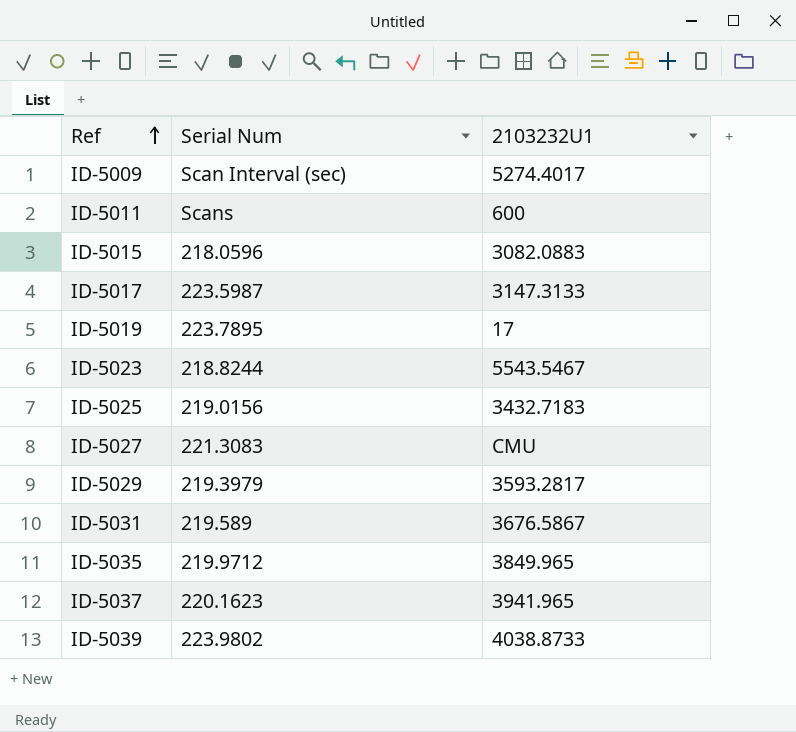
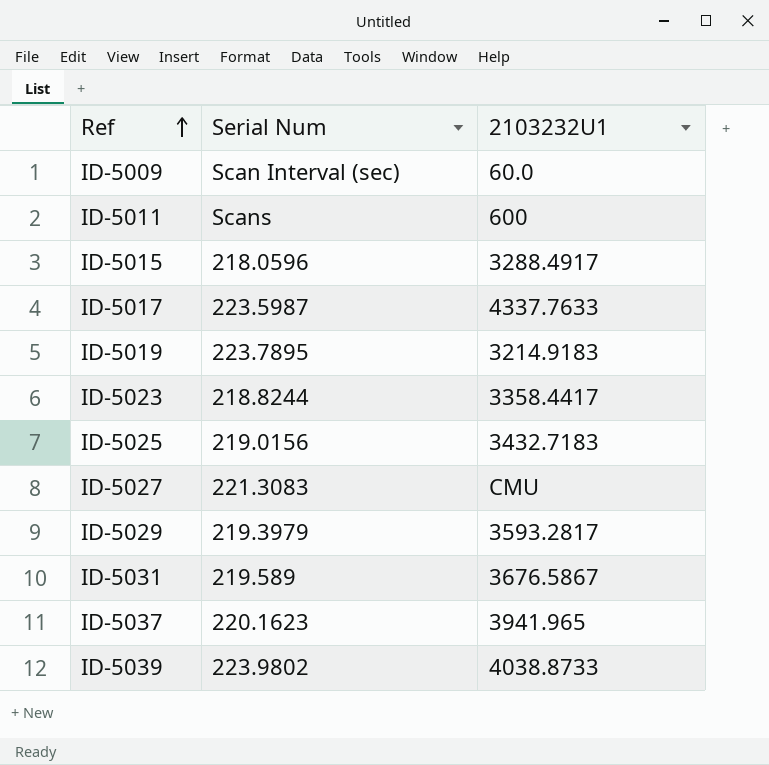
row ID-5035: 219.9712 | 3849.965 -> none
ID-5009 | 2103232U1: 5274.4017 -> 60.0
ID-5015 | 2103232U1: 3082.0883 -> 3288.4917
ID-5017 | 2103232U1: 3147.3133 -> 4337.7633
ID-5019 | 2103232U1: 17 -> 3214.9183
ID-5023 | 2103232U1: 5543.5467 -> 3358.4417

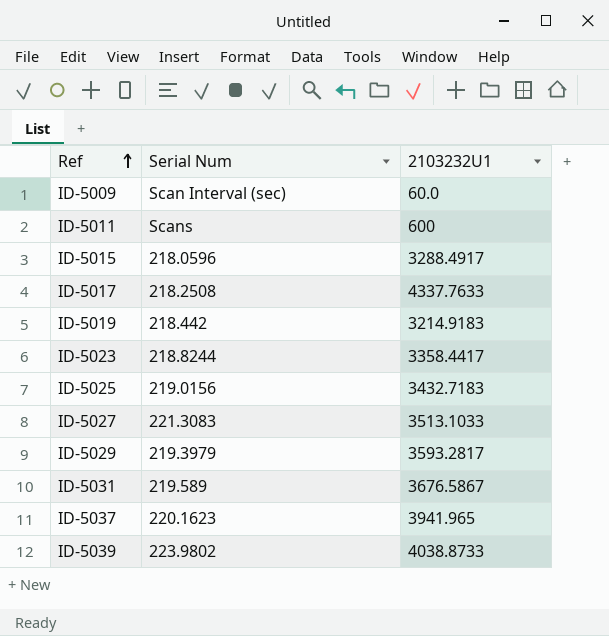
ID-5017 | Serial Num: 223.5987 -> 218.2508
ID-5019 | Serial Num: 223.7895 -> 218.442
ID-5027 | 2103232U1: CMU -> 3513.1033

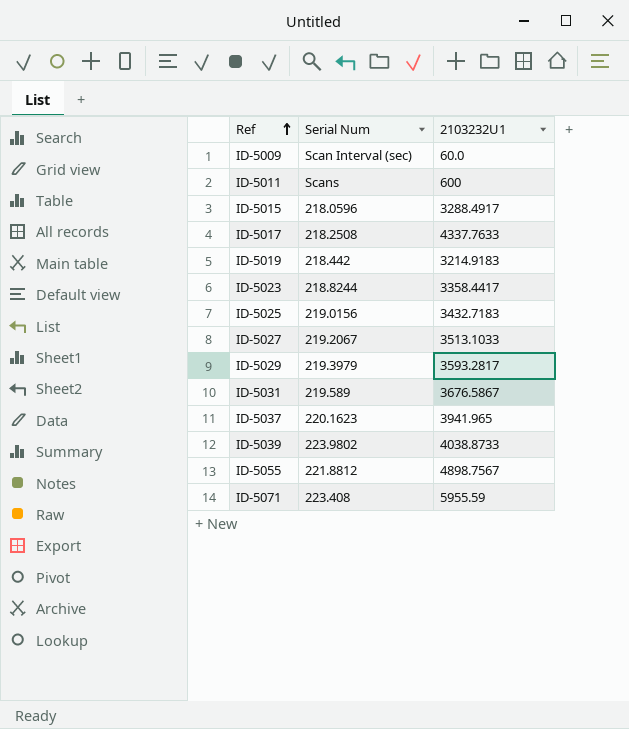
ID-5027 | Serial Num: 221.3083 -> 219.2067
row ID-5055: none -> 221.8812 | 4898.7567
row ID-5071: none -> 223.408 | 5955.59

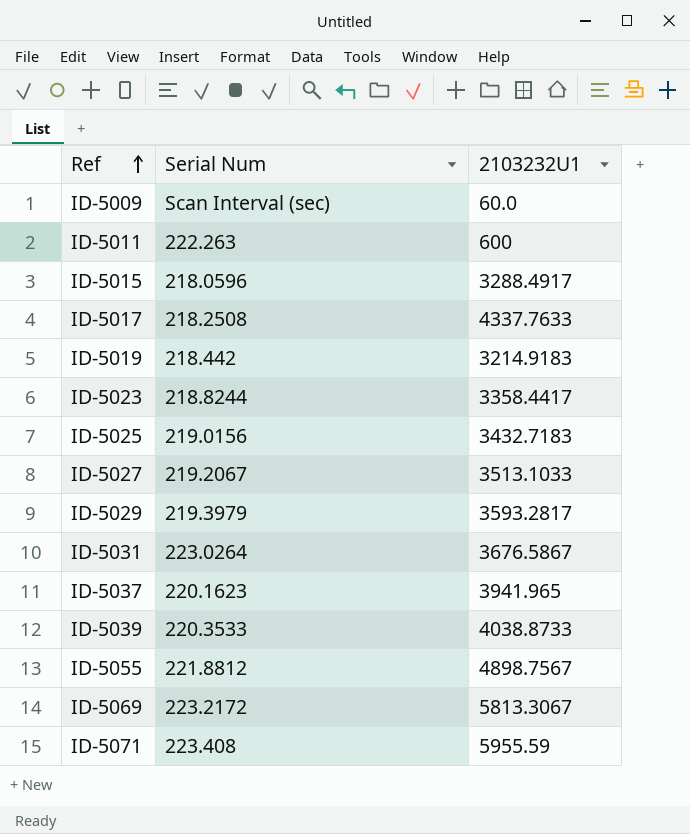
ID-5011 | Serial Num: Scans -> 222.263
ID-5031 | Serial Num: 219.589 -> 223.0264
ID-5039 | Serial Num: 223.9802 -> 220.3533
row ID-5069: none -> 223.2172 | 5813.3067

